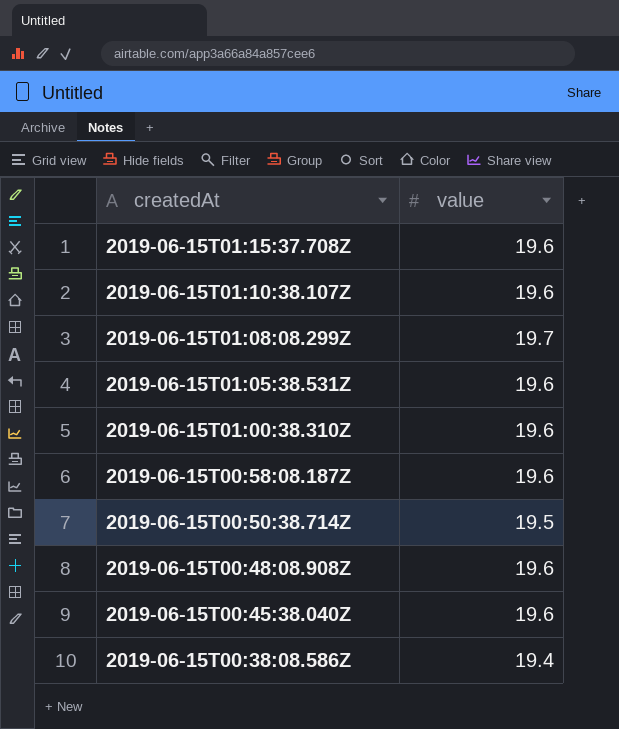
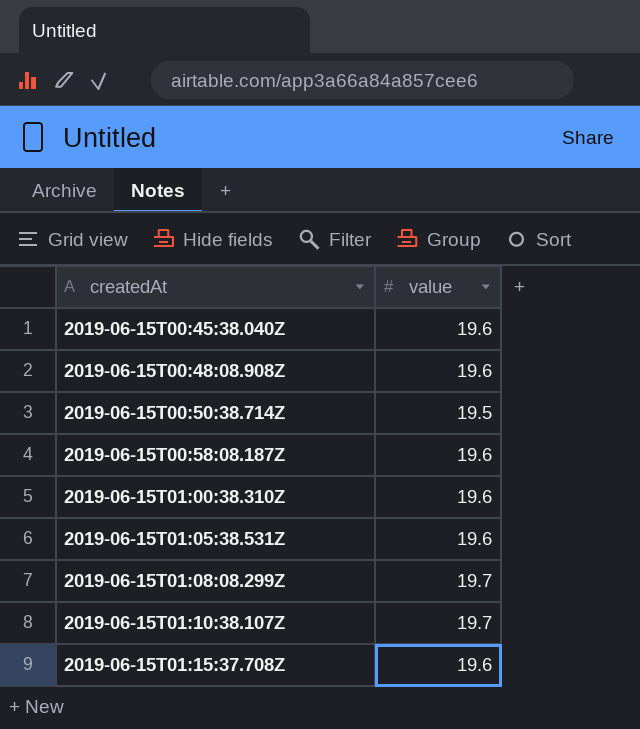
row order: createdAt descending -> createdAt ascending
row 2019-06-15T00:38:08.586Z: 19.4 -> none
2019-06-15T01:10:38.107Z | value: 19.6 -> 19.7

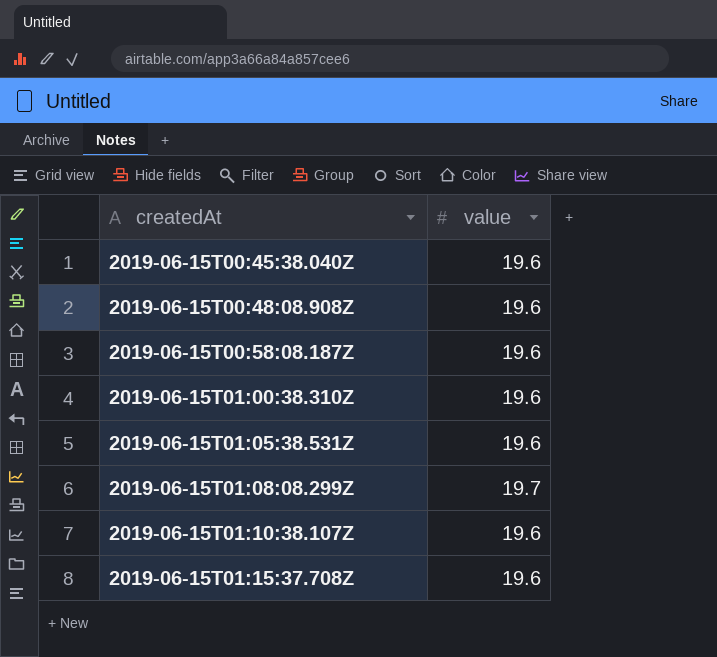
row 2019-06-15T00:50:38.714Z: 19.5 -> none
2019-06-15T01:10:38.107Z | value: 19.7 -> 19.6

